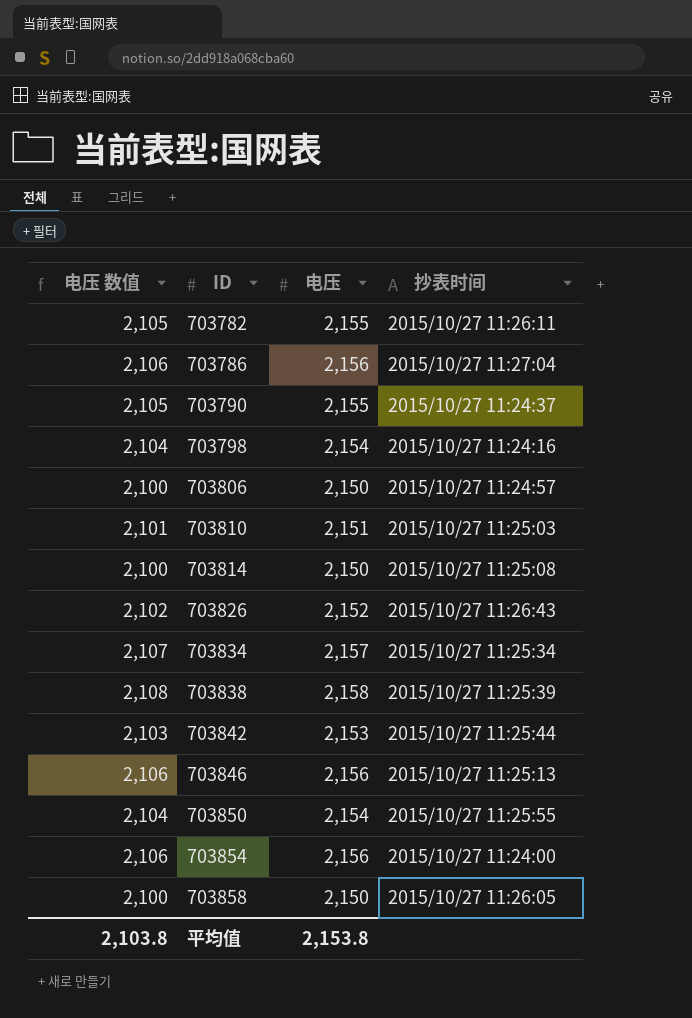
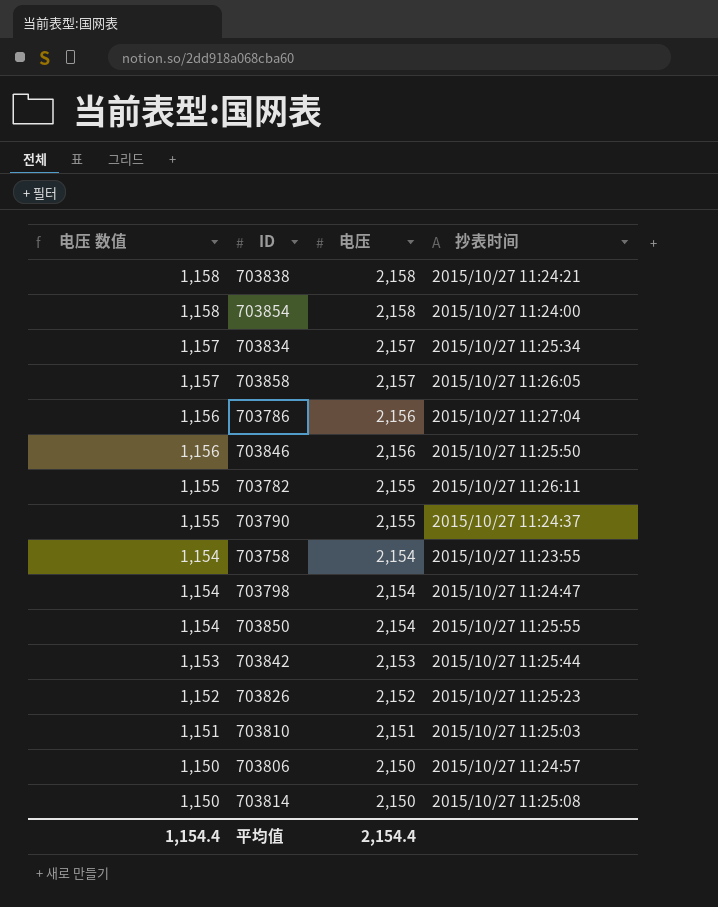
row order: ID ascending -> 电压 数值 descending
column 电压 数值 | formula: [电压] - 50 -> [电压] - 1000
703838 | 抄表时间: 2015/10/27 11:25:39 -> 2015/10/27 11:24:21
703854 | 电压: 2,156 -> 2,158
703858 | 电压: 2,150 -> 2,157
703846 | 抄表时间: 2015/10/27 11:25:13 -> 2015/10/27 11:25:50
row 703758: none -> 1,154 | 2,154 | 2015/10/27 11:23:55
703798 | 抄表时间: 2015/10/27 11:24:16 -> 2015/10/27 11:24:47
703826 | 抄表时间: 2015/10/27 11:26:43 -> 2015/10/27 11:25:23
平均值 | 电压 数值: 2,103.8 -> 1,154.4
平均值 | 电压: 2,153.8 -> 2,154.4

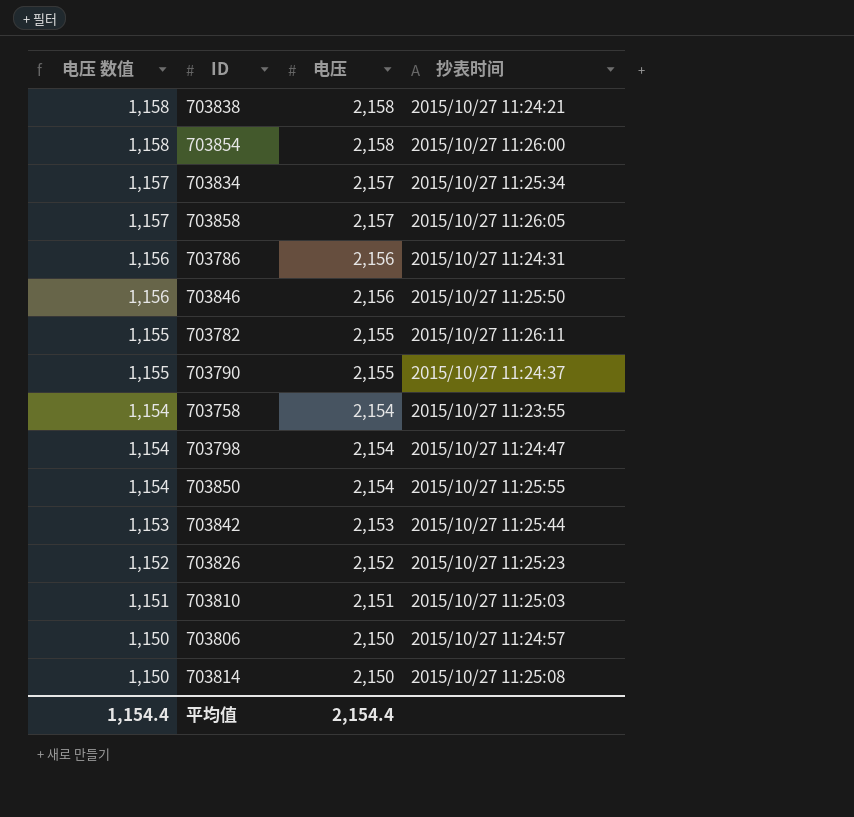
703854 | 抄表时间: 2015/10/27 11:24:00 -> 2015/10/27 11:26:00
703786 | 抄表时间: 2015/10/27 11:27:04 -> 2015/10/27 11:24:31

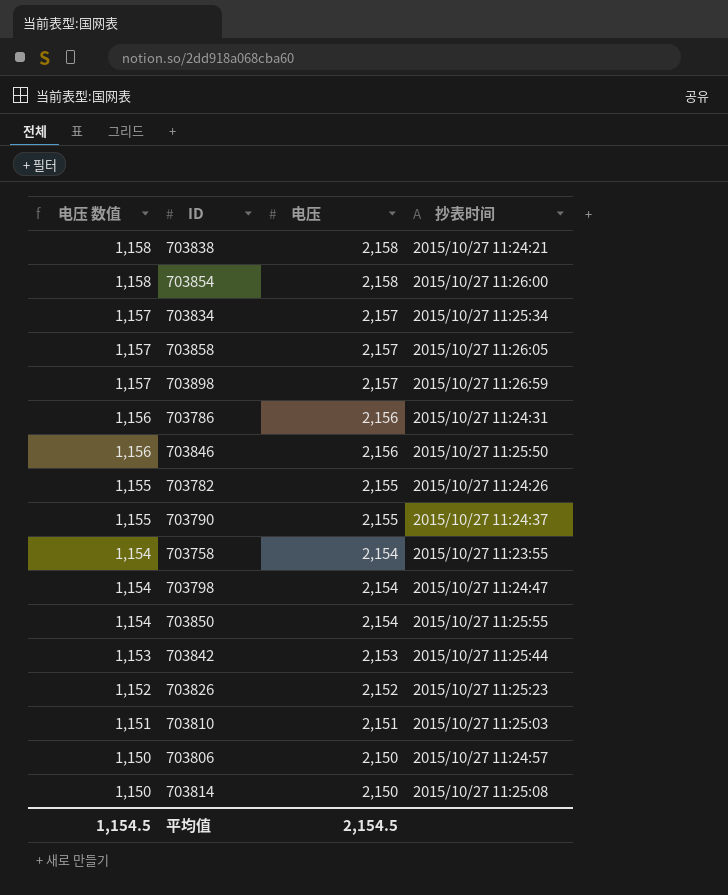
row 703898: none -> 1,157 | 2,157 | 2015/10/27 11:26:59
703782 | 抄表时间: 2015/10/27 11:26:11 -> 2015/10/27 11:24:26
平均值 | 电压 数值: 1,154.4 -> 1,154.5
平均值 | 电压: 2,154.4 -> 2,154.5

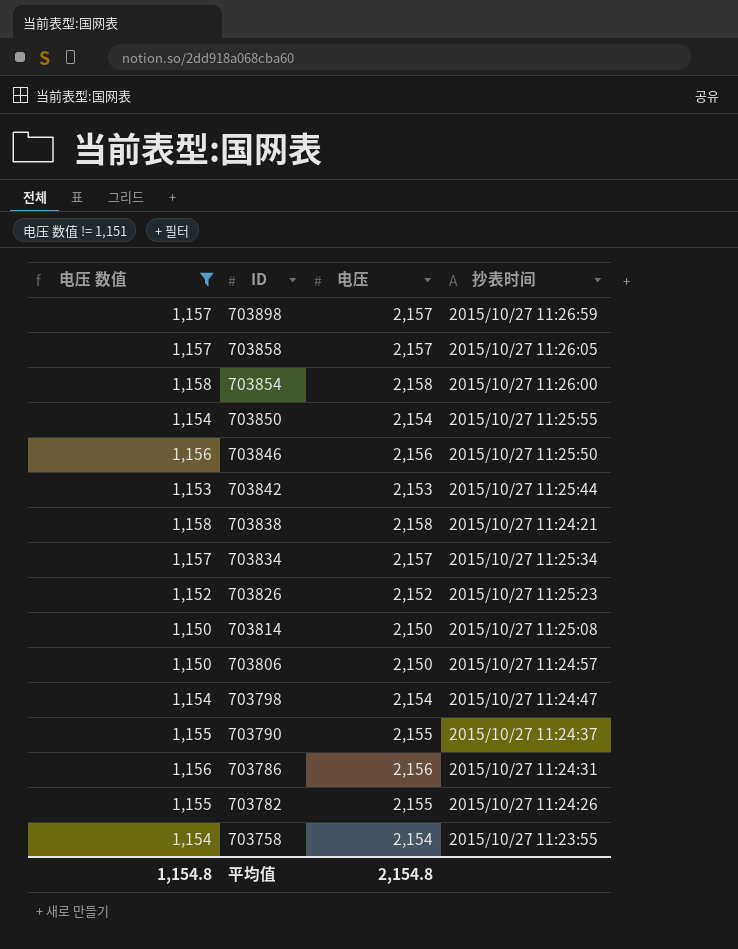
filter: none -> 电压 数值 != 1,151
row order: 电压 数值 descending -> ID descending
平均值 | 电压 数值: 1,154.5 -> 1,154.8
平均值 | 电压: 2,154.5 -> 2,154.8

